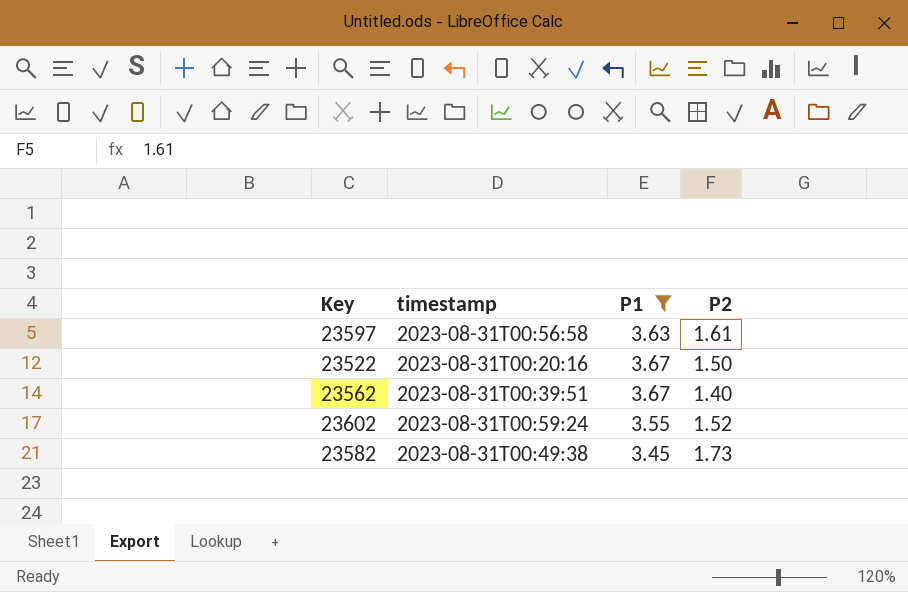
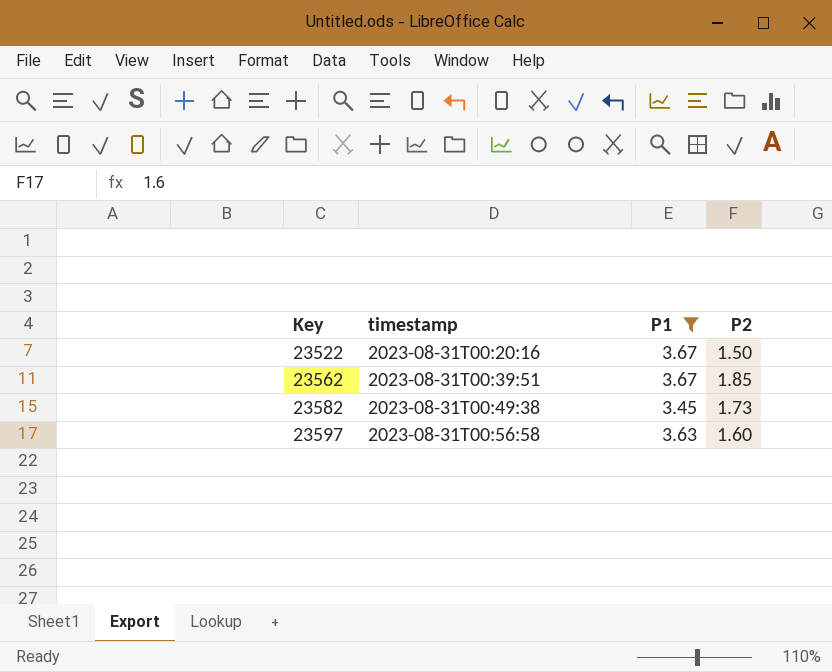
row order: none -> Key ascending
row 23602: 2023-08-31T00:59:24 | 3.55 | 1.52 -> none
23562 | P2: 1.40 -> 1.85
23597 | P2: 1.61 -> 1.60

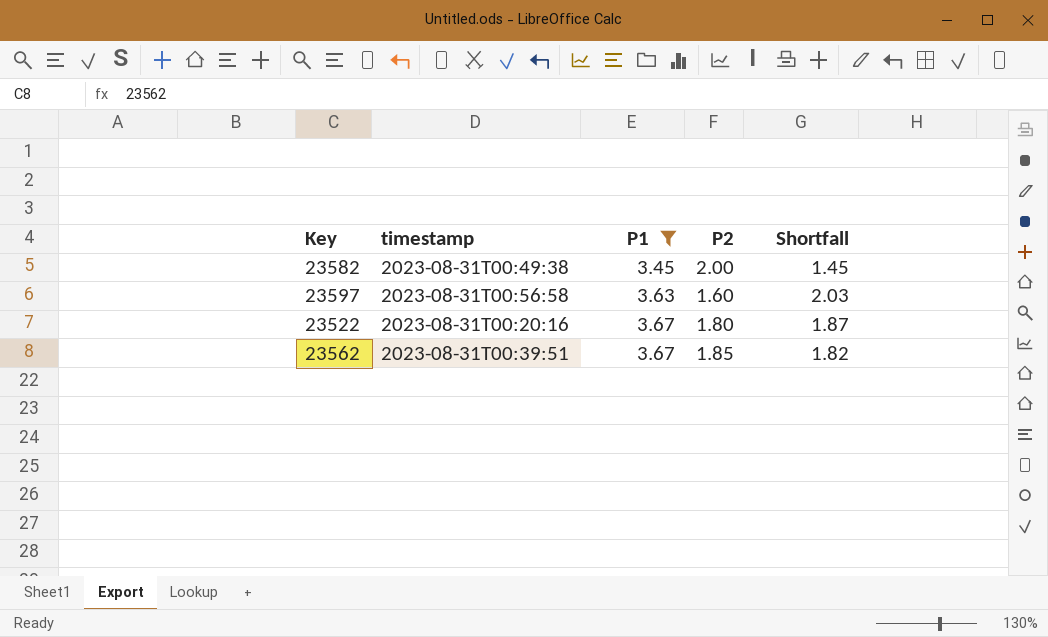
row order: Key ascending -> P1 ascending
column Shortfall | formula: none -> [P1] - [P2]
23582 | P2: 1.73 -> 2.00
23522 | P2: 1.50 -> 1.80

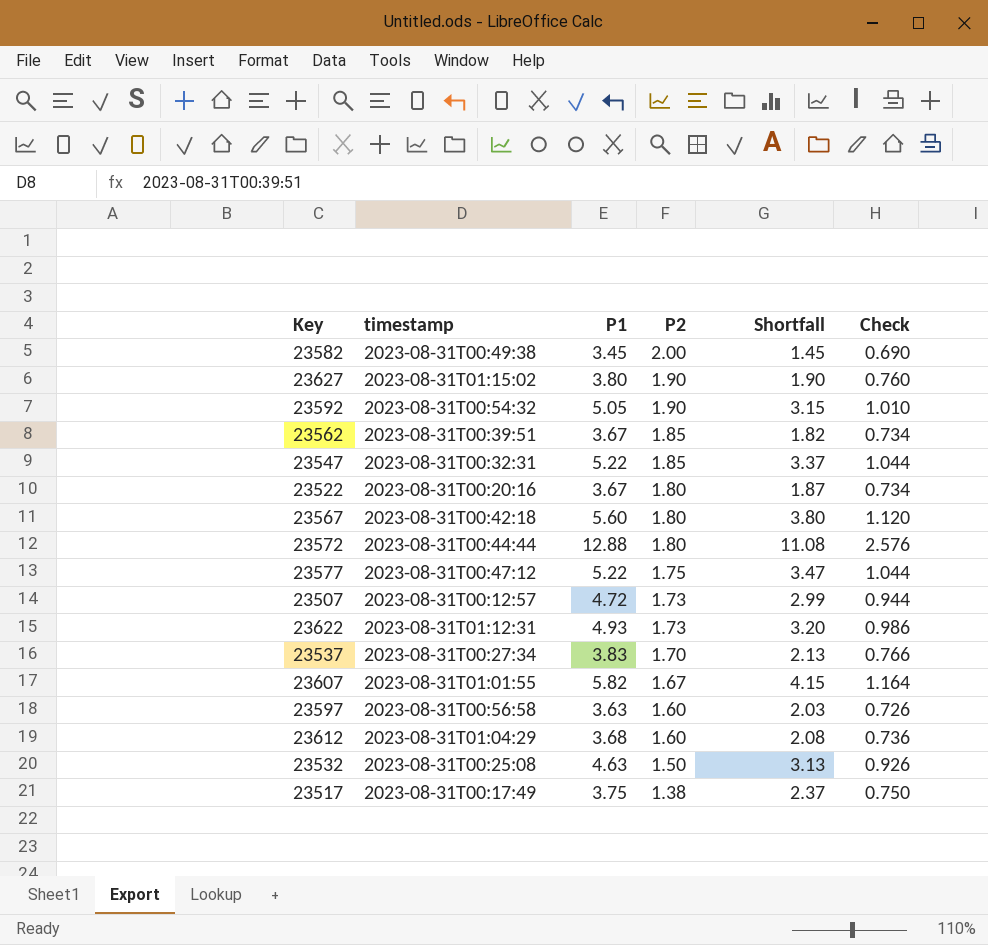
filter: P1 <= 3.67 -> none
row order: P1 ascending -> P2 descending
column Check | formula: none -> [P1] * 0.2

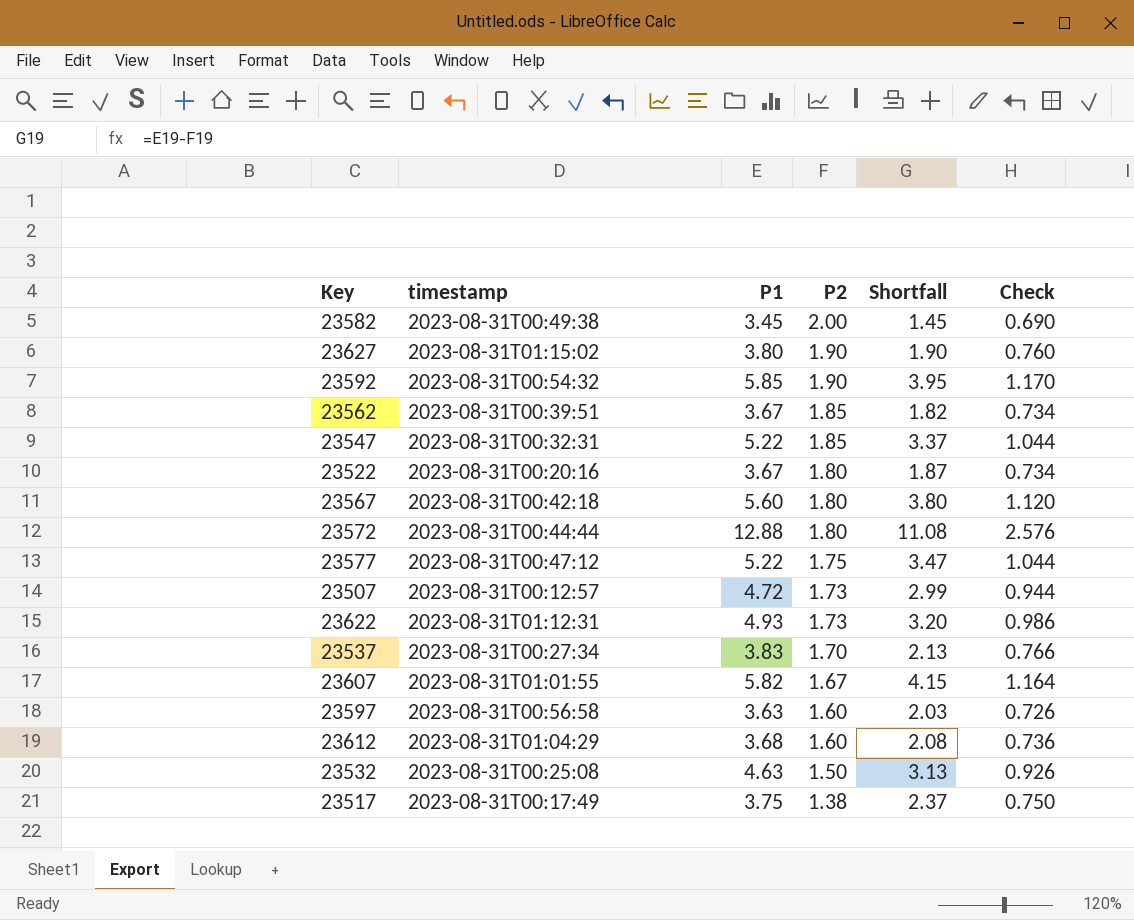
23592 | P1: 5.05 -> 5.85
23592 | Shortfall: 3.15 -> 3.95
23592 | Check: 1.010 -> 1.170

